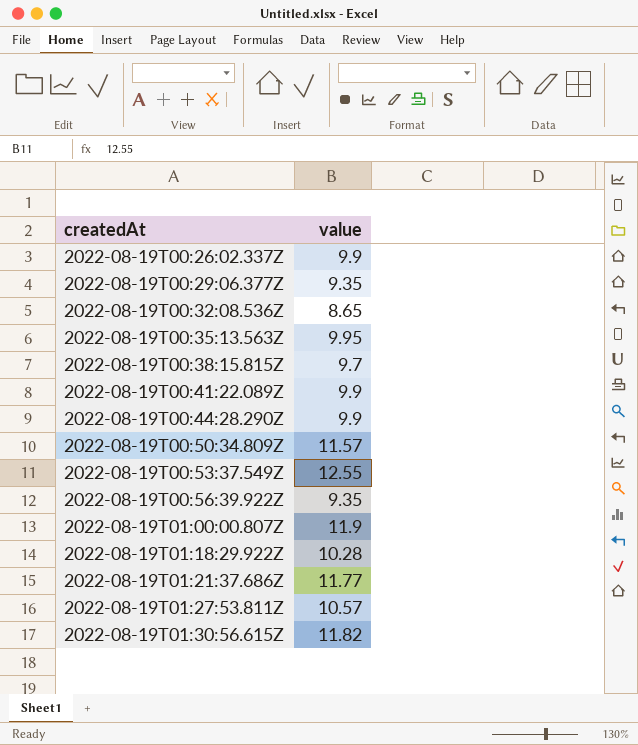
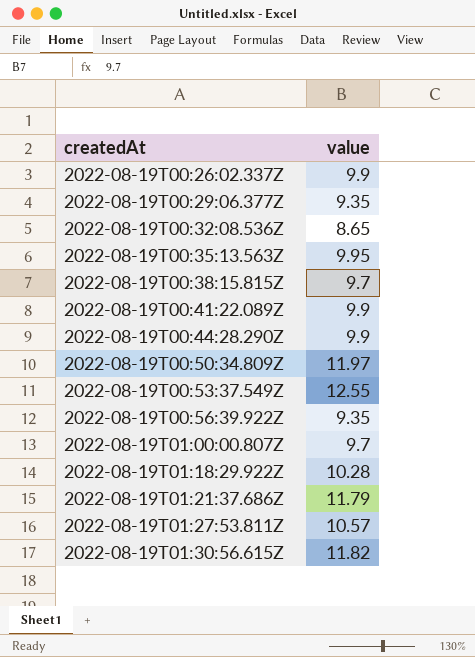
2022-08-19T00:50:34.809Z | value: 11.57 -> 11.97
2022-08-19T01:00:00.807Z | value: 11.9 -> 9.7
2022-08-19T01:21:37.686Z | value: 11.77 -> 11.79

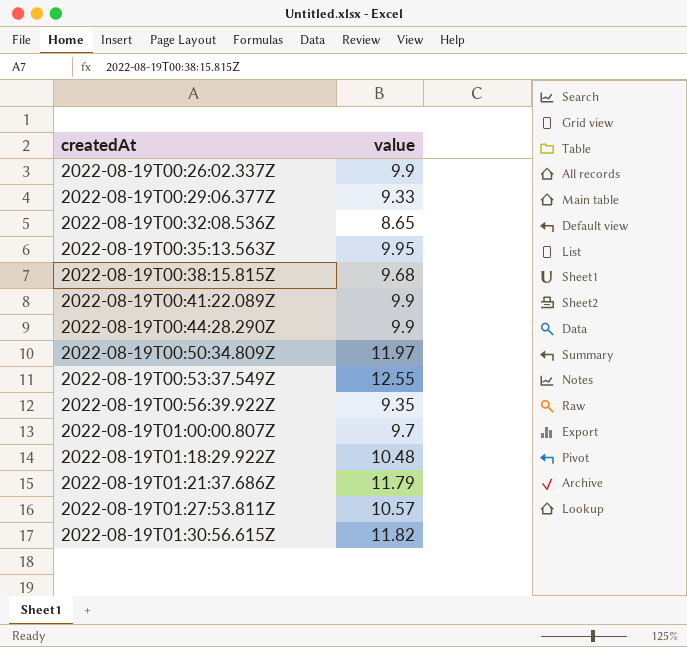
2022-08-19T00:29:06.377Z | value: 9.35 -> 9.33
2022-08-19T00:38:15.815Z | value: 9.7 -> 9.68
2022-08-19T01:18:29.922Z | value: 10.28 -> 10.48

